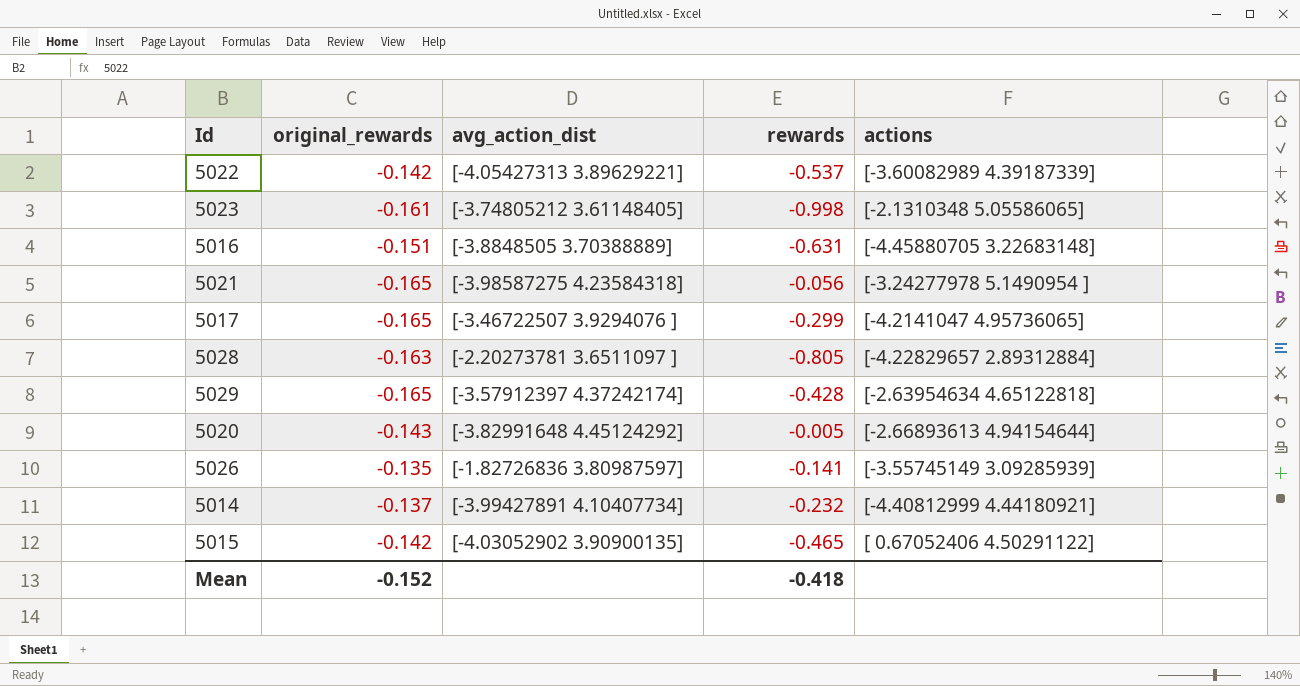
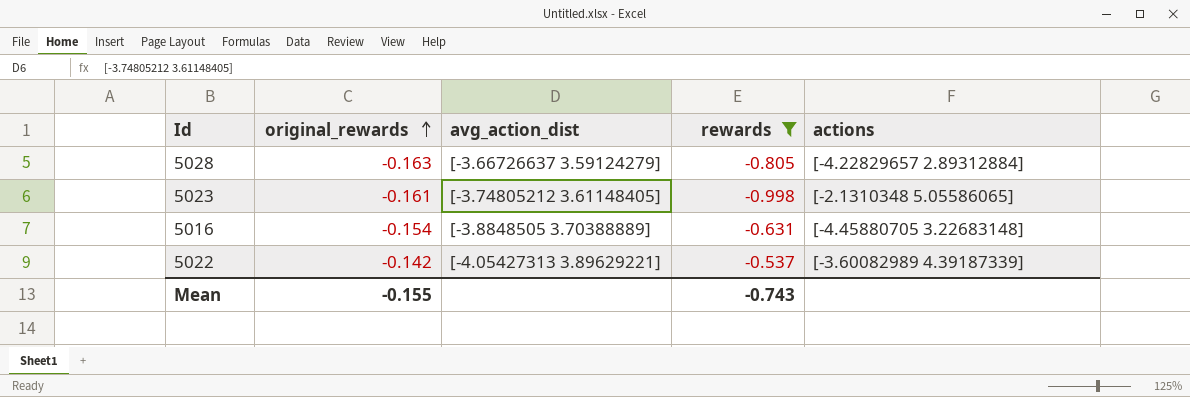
filter: none -> rewards <= -0.537
row order: none -> original_rewards ascending
5028 | avg_action_dist: [-2.20273781 3.6511097 ] -> [-3.66726637 3.59124279]
5016 | original_rewards: -0.151 -> -0.154
Mean | original_rewards: -0.152 -> -0.155
Mean | rewards: -0.418 -> -0.743

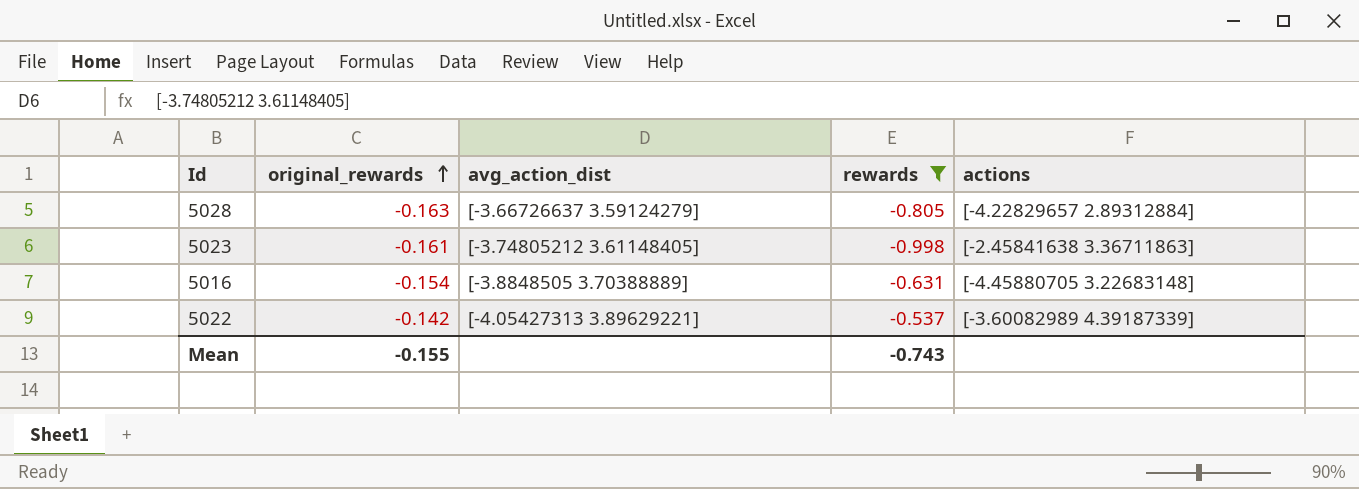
5023 | actions: [-2.1310348 5.05586065] -> [-2.45841638 3.36711863]

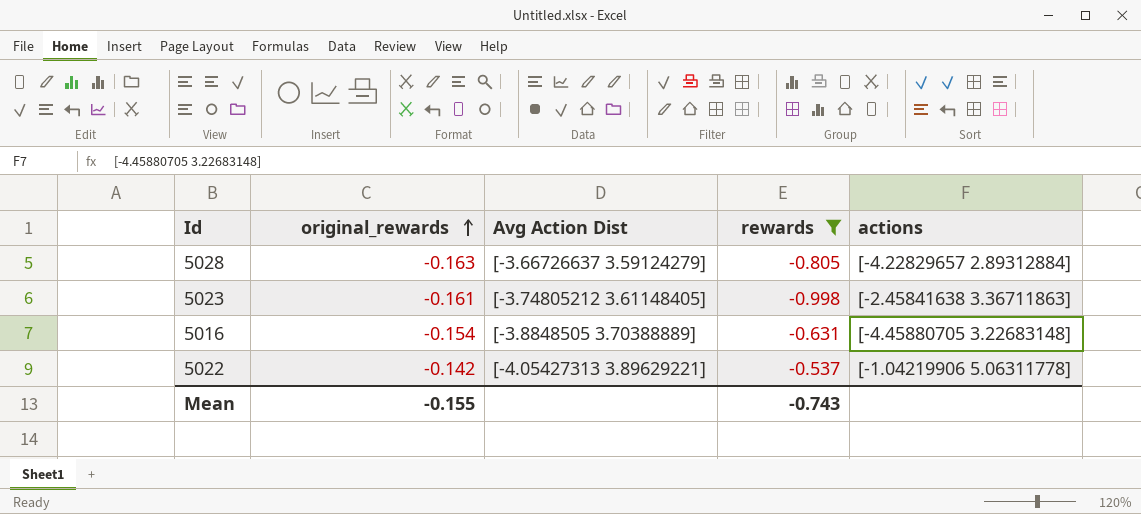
column name: avg_action_dist -> Avg Action Dist
5022 | actions: [-3.60082989 4.39187339] -> [-1.04219906 5.06311778]

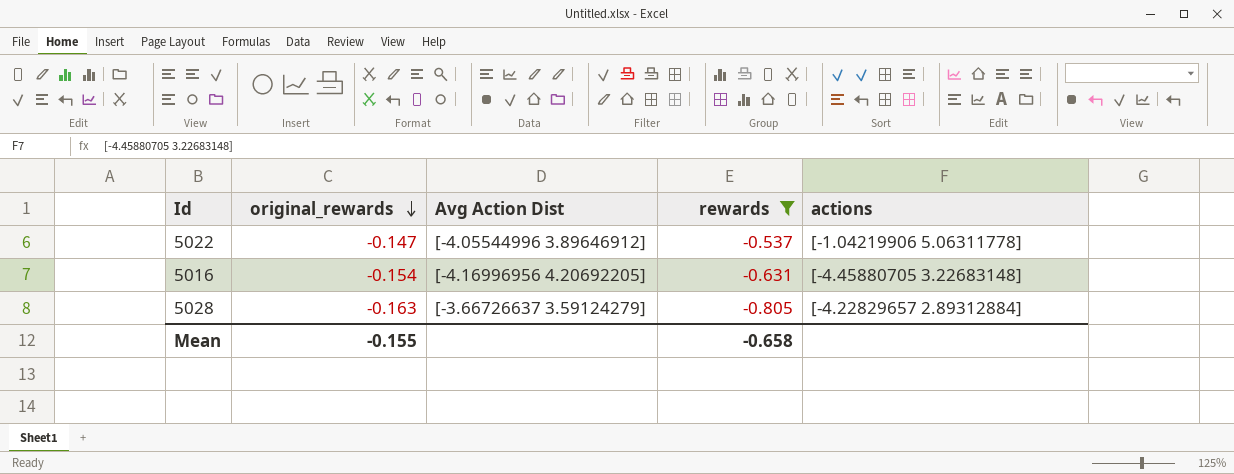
row order: original_rewards ascending -> original_rewards descending
row 5023: -0.161 | [-3.74805212 3.61148405] | -0.998 | [-2.45841638 3.36711863] -> none
5022 | original_rewards: -0.142 -> -0.147
5022 | Avg Action Dist: [-4.05427313 3.89629221] -> [-4.05544996 3.89646912]
5016 | Avg Action Dist: [-3.8848505 3.70388889] -> [-4.16996956 4.20692205]
Mean | rewards: -0.743 -> -0.658

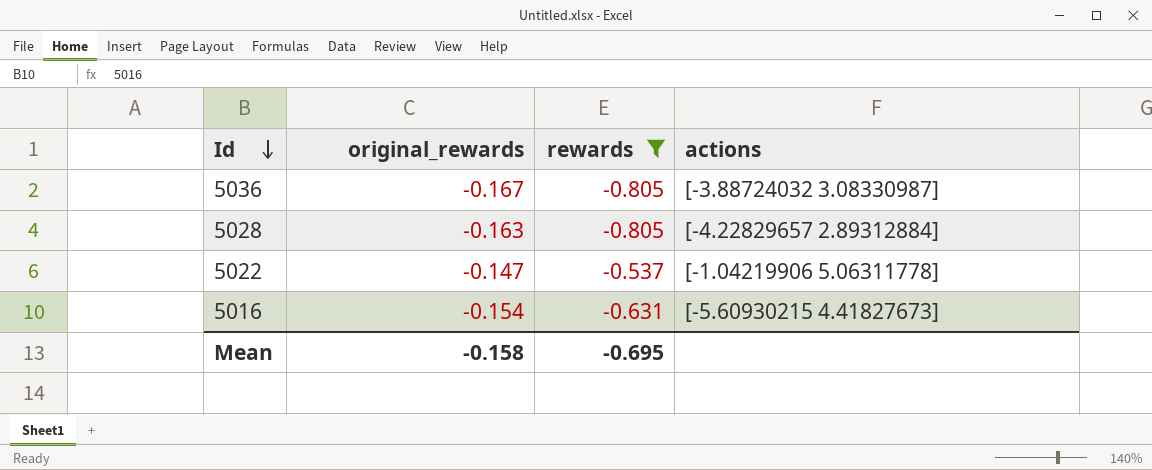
row order: original_rewards descending -> Id descending
column Avg Action Dist | position: 3 -> none
row 5036: none -> -0.167 | -0.805 | [-3.88724032 3.08330987]
5016 | actions: [-4.45880705 3.22683148] -> [-5.60930215 4.41827673]
Mean | original_rewards: -0.155 -> -0.158
Mean | rewards: -0.658 -> -0.695

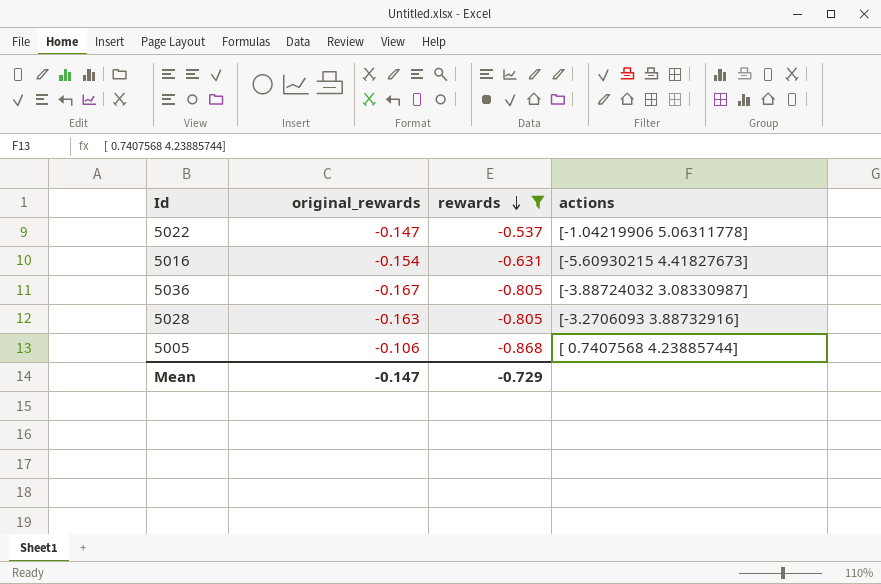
row order: Id descending -> rewards descending
5028 | actions: [-4.22829657 2.89312884] -> [-3.2706093 3.88732916]
row 5005: none -> -0.106 | -0.868 | [ 0.7407568 4.23885744]
Mean | original_rewards: -0.158 -> -0.147
Mean | rewards: -0.695 -> -0.729

